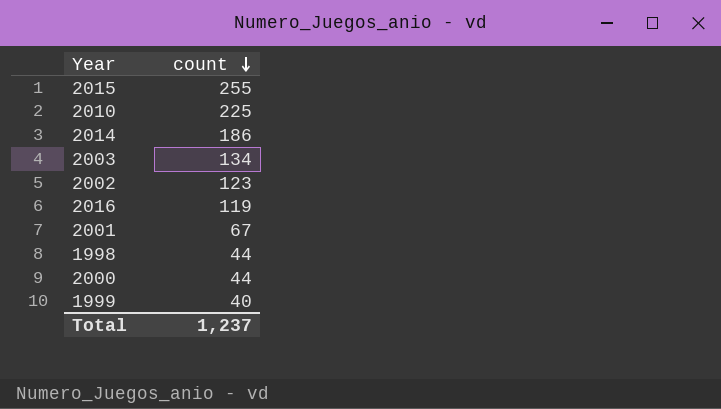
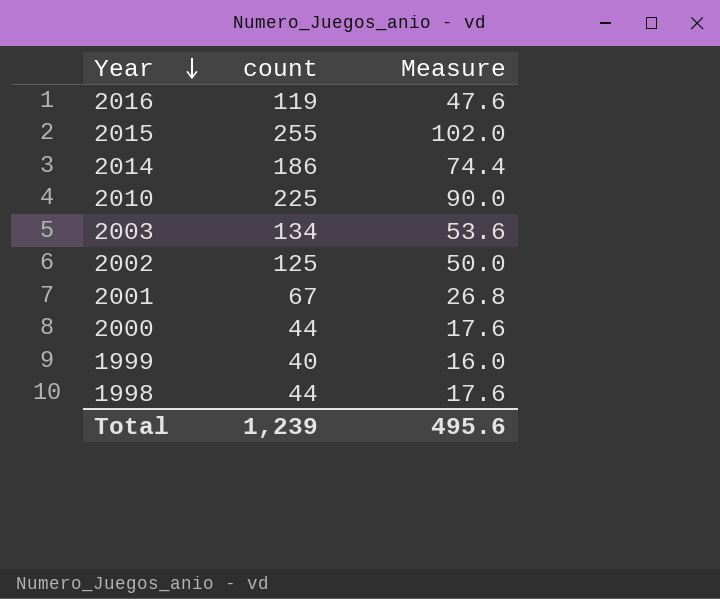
row order: count descending -> Year descending
column Measure | formula: none -> [count] * 0.4
2002 | count: 123 -> 125
Total | count: 1,237 -> 1,239

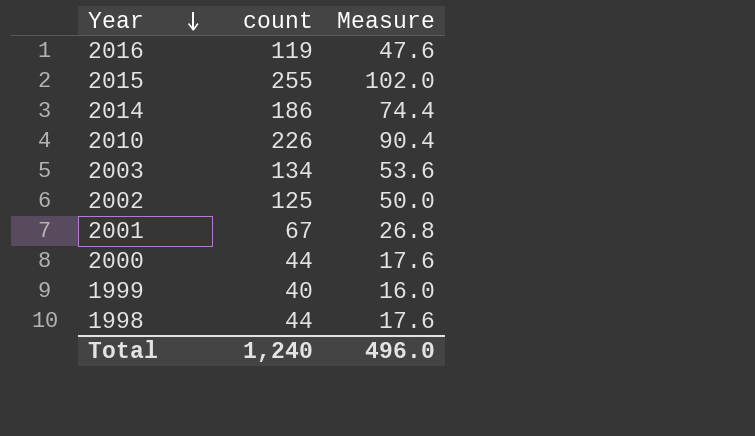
2010 | count: 225 -> 226
2010 | Measure: 90.0 -> 90.4
Total | count: 1,239 -> 1,240
Total | Measure: 495.6 -> 496.0

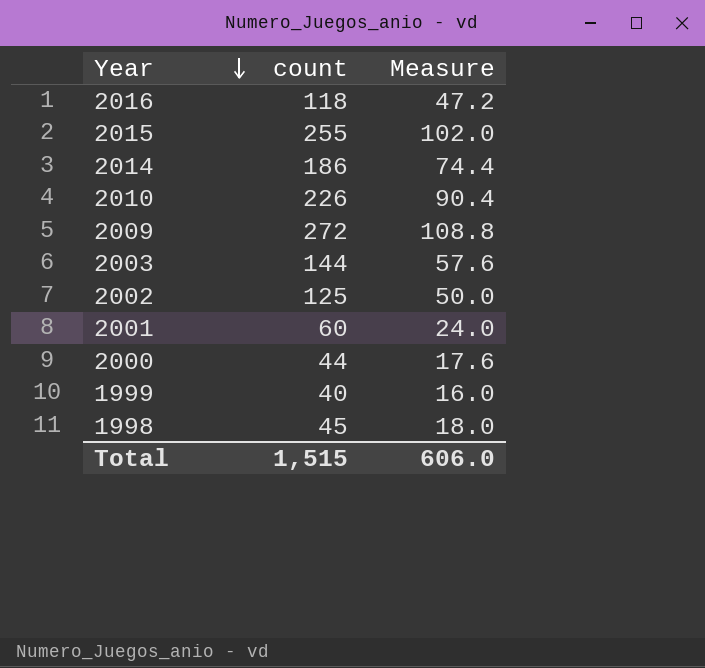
2016 | count: 119 -> 118
2016 | Measure: 47.6 -> 47.2
row 2009: none -> 272 | 108.8
2003 | count: 134 -> 144
2003 | Measure: 53.6 -> 57.6
2001 | count: 67 -> 60
2001 | Measure: 26.8 -> 24.0
1998 | count: 44 -> 45
1998 | Measure: 17.6 -> 18.0
Total | count: 1,240 -> 1,515
Total | Measure: 496.0 -> 606.0

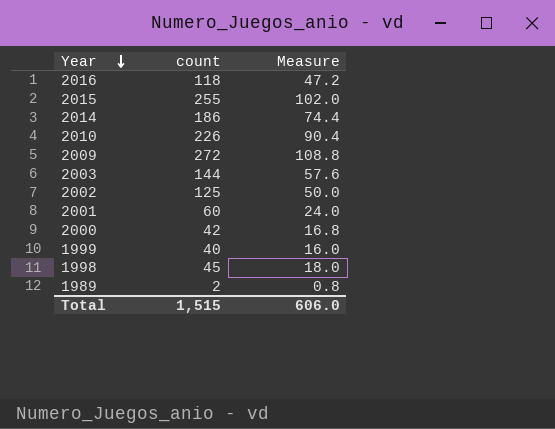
2000 | count: 44 -> 42
2000 | Measure: 17.6 -> 16.8
row 1989: none -> 2 | 0.8

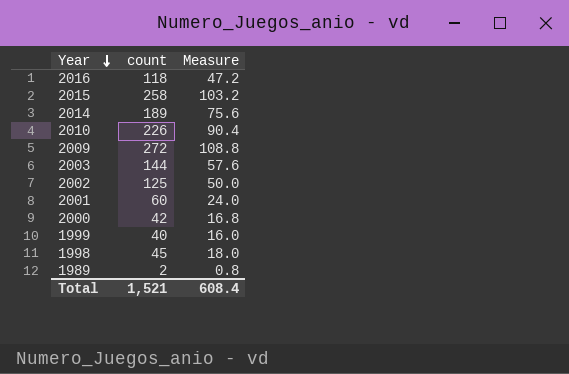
2015 | count: 255 -> 258
2015 | Measure: 102.0 -> 103.2
2014 | count: 186 -> 189
2014 | Measure: 74.4 -> 75.6
Total | count: 1,515 -> 1,521
Total | Measure: 606.0 -> 608.4

